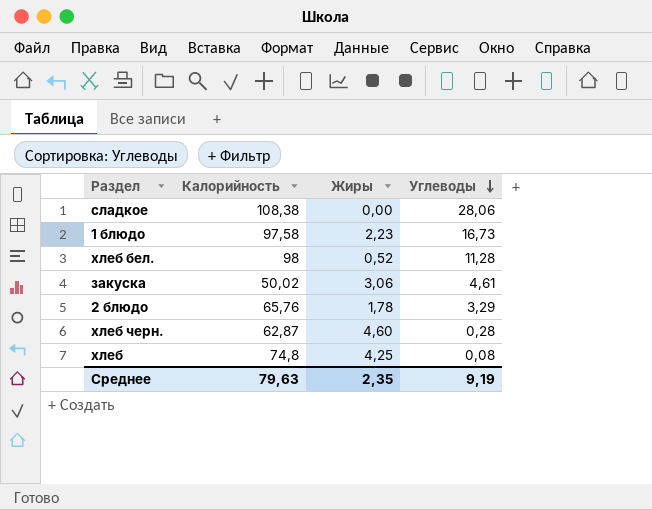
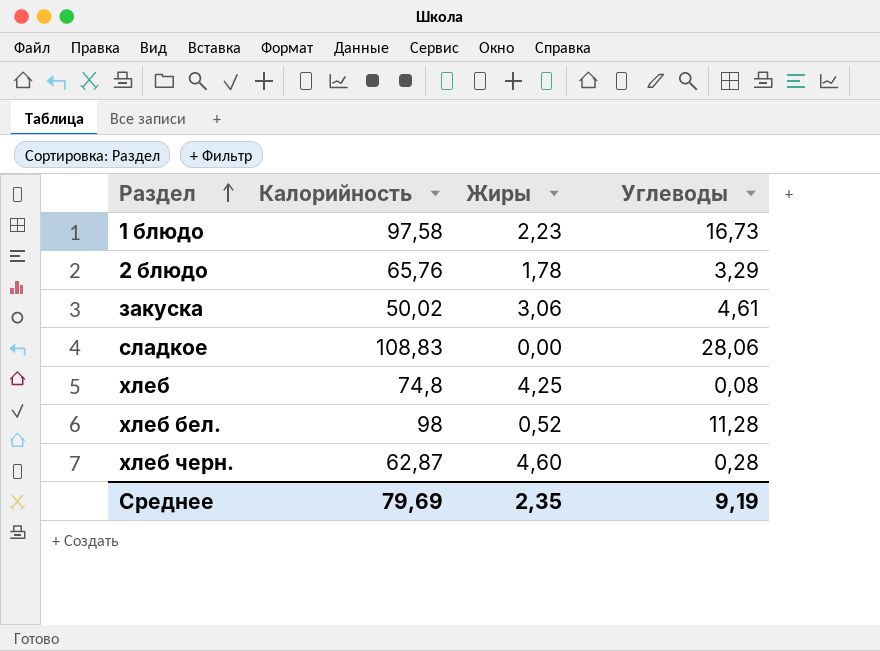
row order: Углеводы descending -> Раздел ascending
сладкое | Калорийность: 108,38 -> 108,83
Среднее | Калорийность: 79,63 -> 79,69

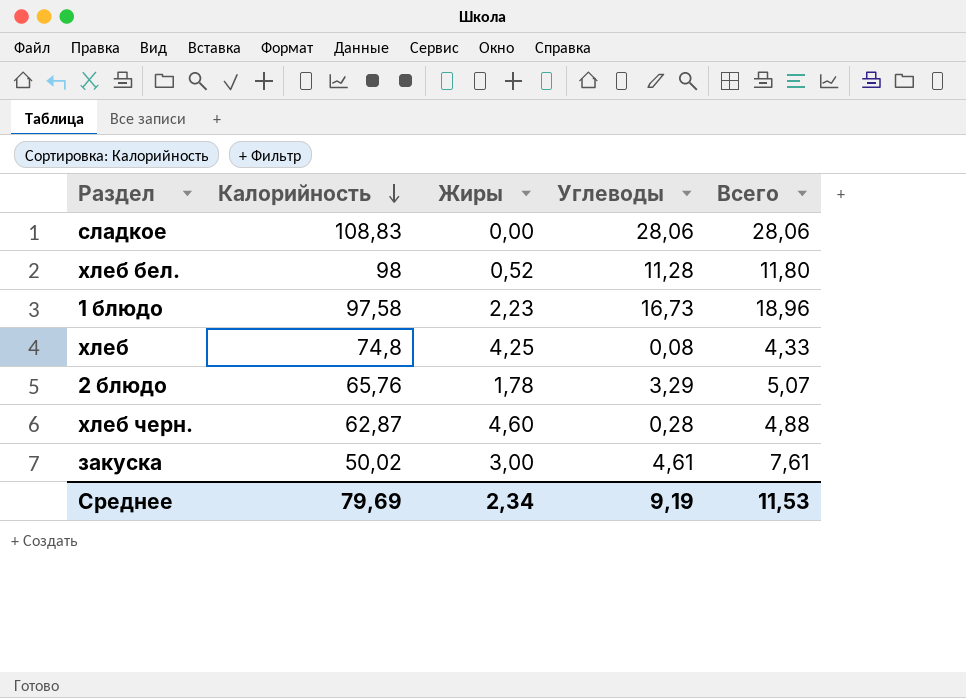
row order: Раздел ascending -> Калорийность descending
column Всего | formula: none -> [Жиры] + [Углеводы]
закуска | Жиры: 3,06 -> 3,00
Среднее | Жиры: 2,35 -> 2,34

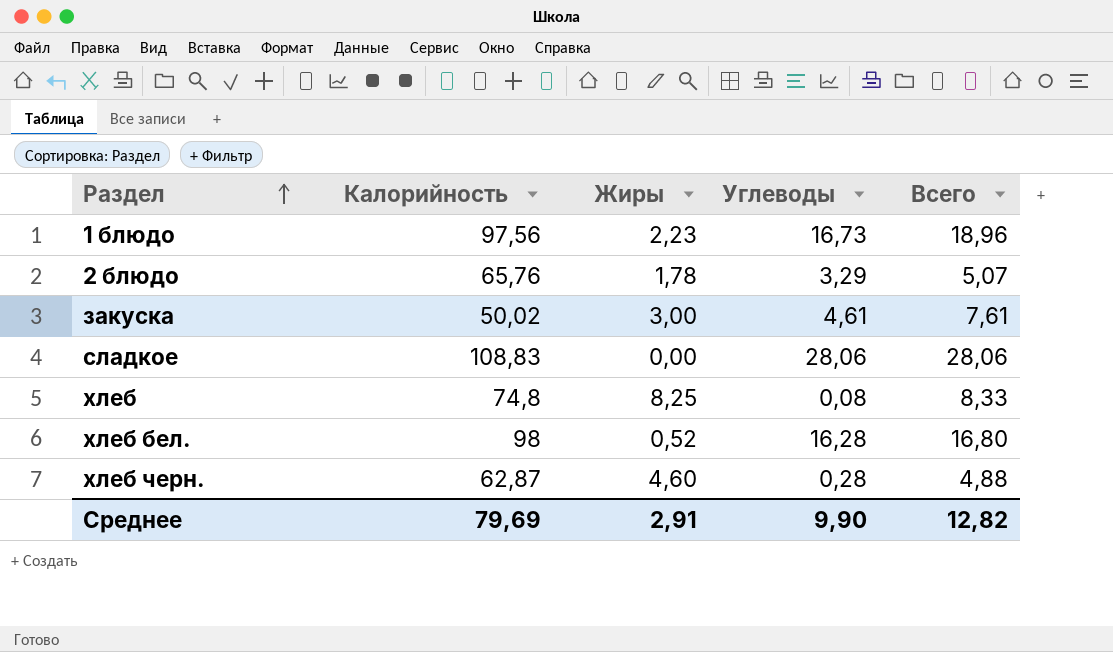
row order: Калорийность descending -> Раздел ascending
1 блюдо | Калорийность: 97,58 -> 97,56
хлеб | Жиры: 4,25 -> 8,25
хлеб | Всего: 4,33 -> 8,33
хлеб бел. | Углеводы: 11,28 -> 16,28
хлеб бел. | Всего: 11,80 -> 16,80
Среднее | Жиры: 2,34 -> 2,91
Среднее | Углеводы: 9,19 -> 9,90
Среднее | Всего: 11,53 -> 12,82

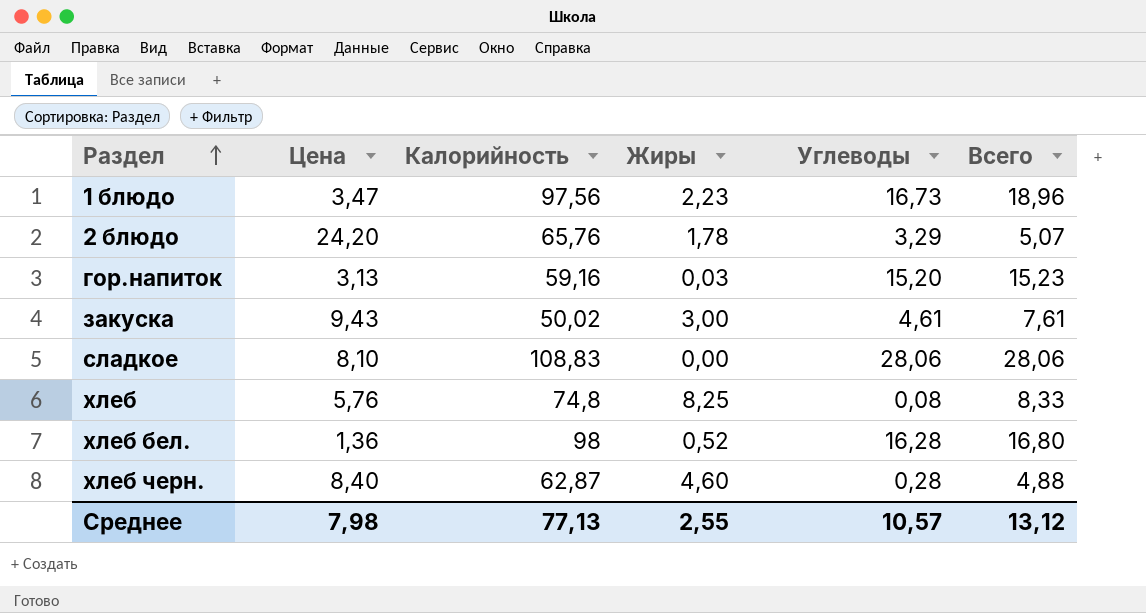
column Цена | position: none -> 2
row гор.напиток: none -> 3,13 | 59,16 | 0,03 | 15,20 | 15,23
Среднее | Калорийность: 79,69 -> 77,13
Среднее | Жиры: 2,91 -> 2,55
Среднее | Углеводы: 9,90 -> 10,57
Среднее | Всего: 12,82 -> 13,12

